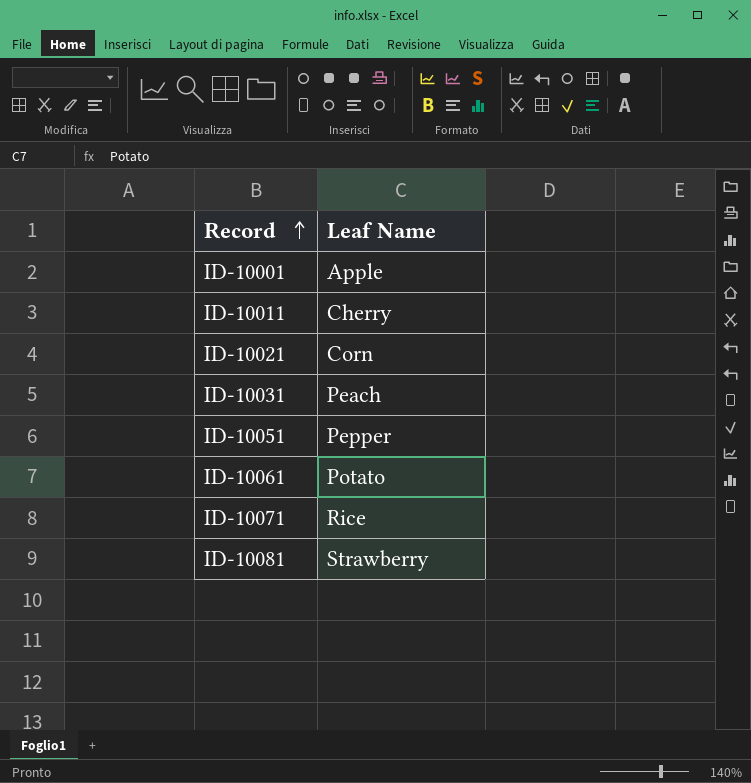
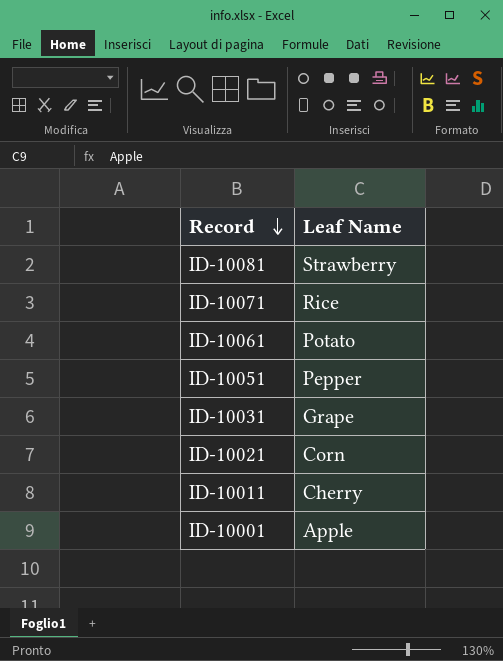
row order: Record ascending -> Record descending
ID-10031 | Leaf Name: Peach -> Grape

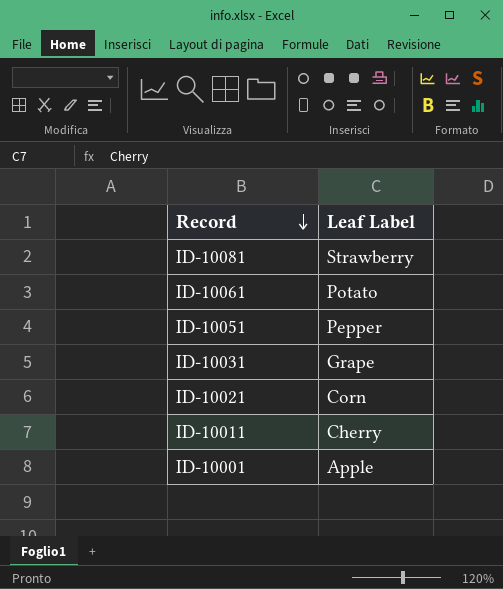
column name: Leaf Name -> Leaf Label
row ID-10071: Rice -> none

